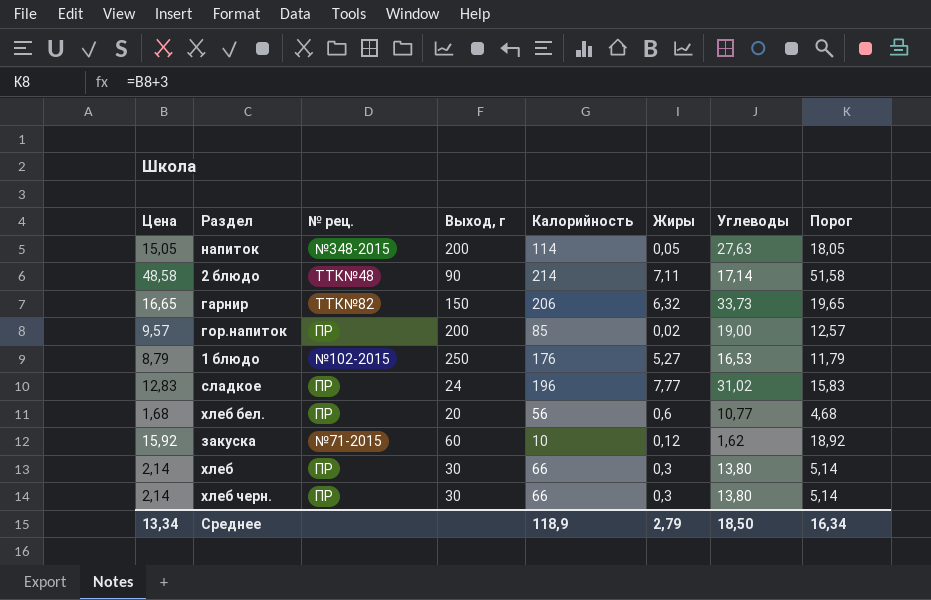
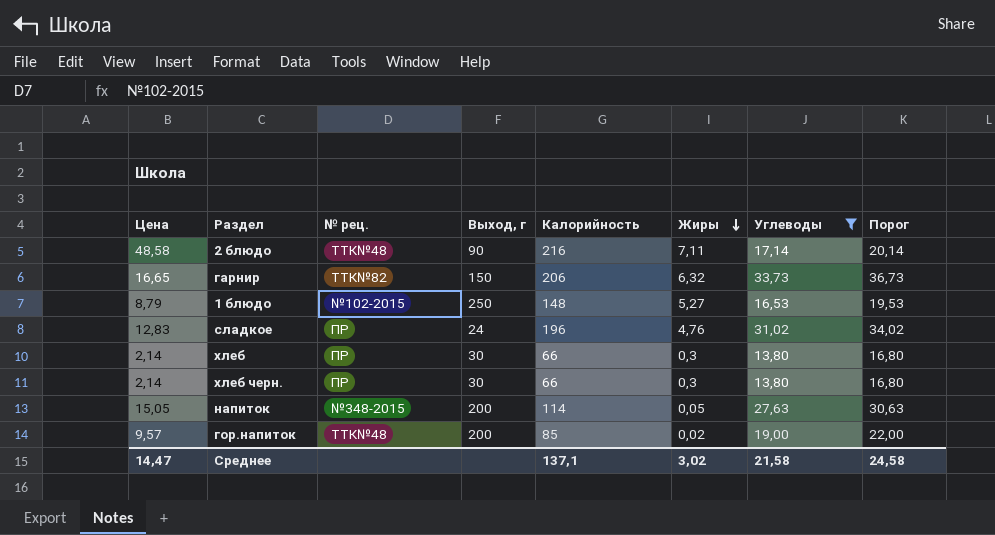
filter: none -> Углеводы >= 13,80
row order: none -> Жиры descending
column Порог | formula: [Цена] + 3 -> [Углеводы] + 3
2 блюдо | Калорийность: 214 -> 216
1 блюдо | Калорийность: 176 -> 148
сладкое | Жиры: 7,77 -> 4,76
гор.напиток | № рец.: ПР -> ТТК№48
Среднее | Цена: 13,34 -> 14,47
Среднее | Калорийность: 118,9 -> 137,1
Среднее | Жиры: 2,79 -> 3,02
Среднее | Углеводы: 18,50 -> 21,58
Среднее | Порог: 16,34 -> 24,58

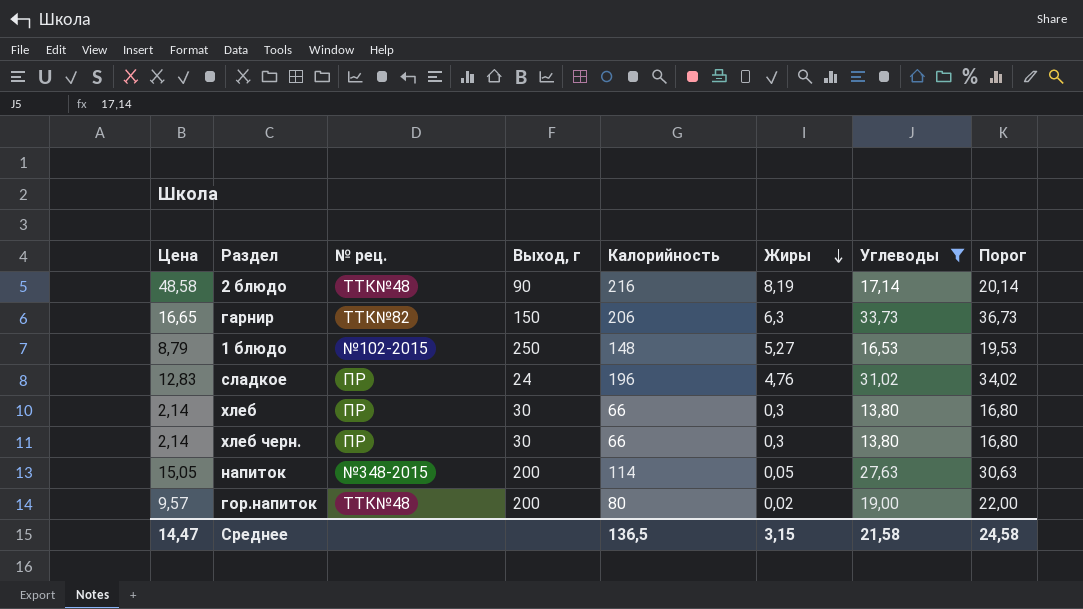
2 блюдо | Жиры: 7,11 -> 8,19
гарнир | Жиры: 6,32 -> 6,3
гор.напиток | Калорийность: 85 -> 80
Среднее | Калорийность: 137,1 -> 136,5
Среднее | Жиры: 3,02 -> 3,15

